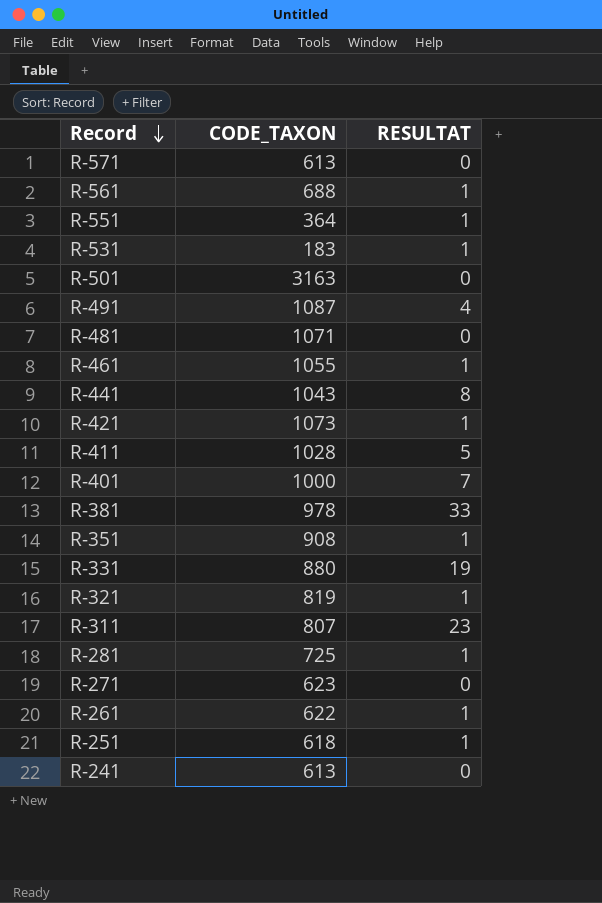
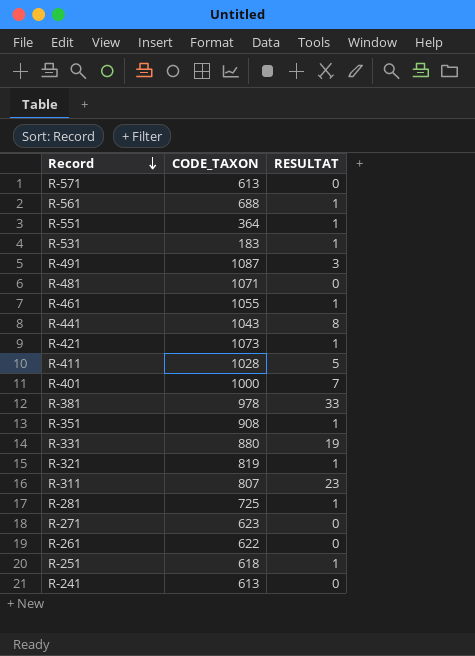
row R-501: 3163 | 0 -> none
R-491 | RESULTAT: 4 -> 3
R-261 | RESULTAT: 1 -> 0

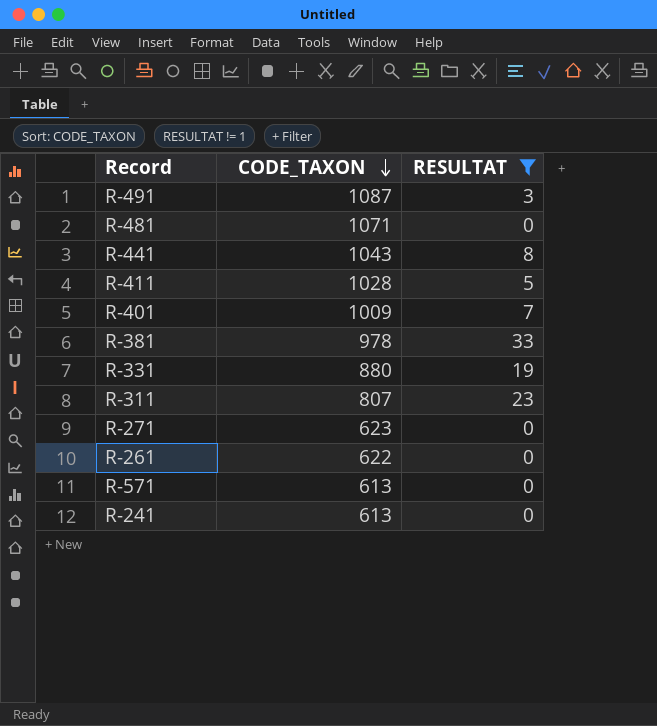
filter: none -> RESULTAT != 1
row order: Record descending -> CODE_TAXON descending
R-401 | CODE_TAXON: 1000 -> 1009

